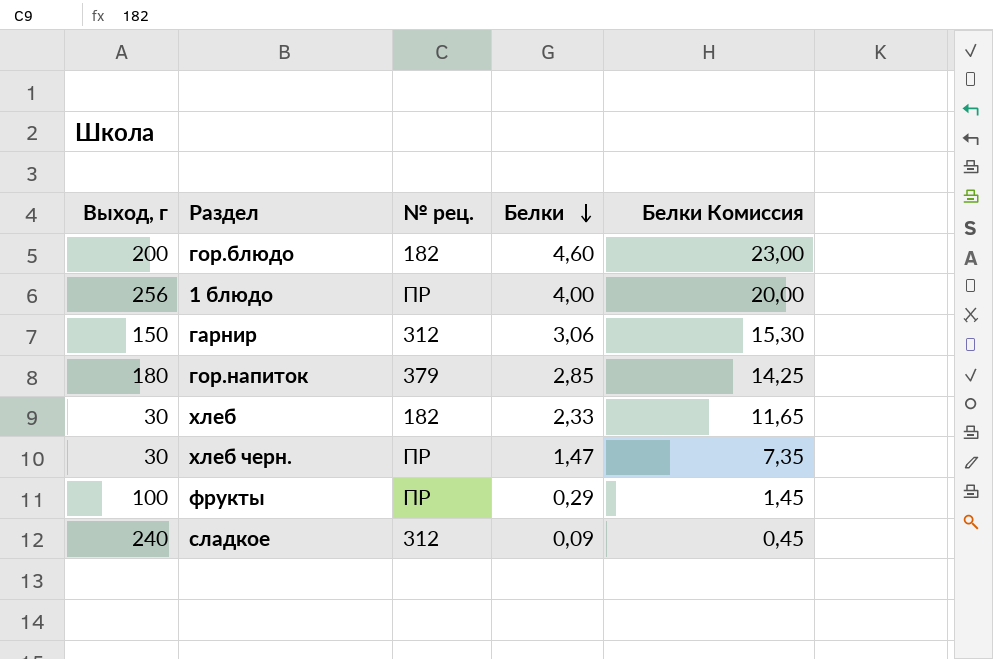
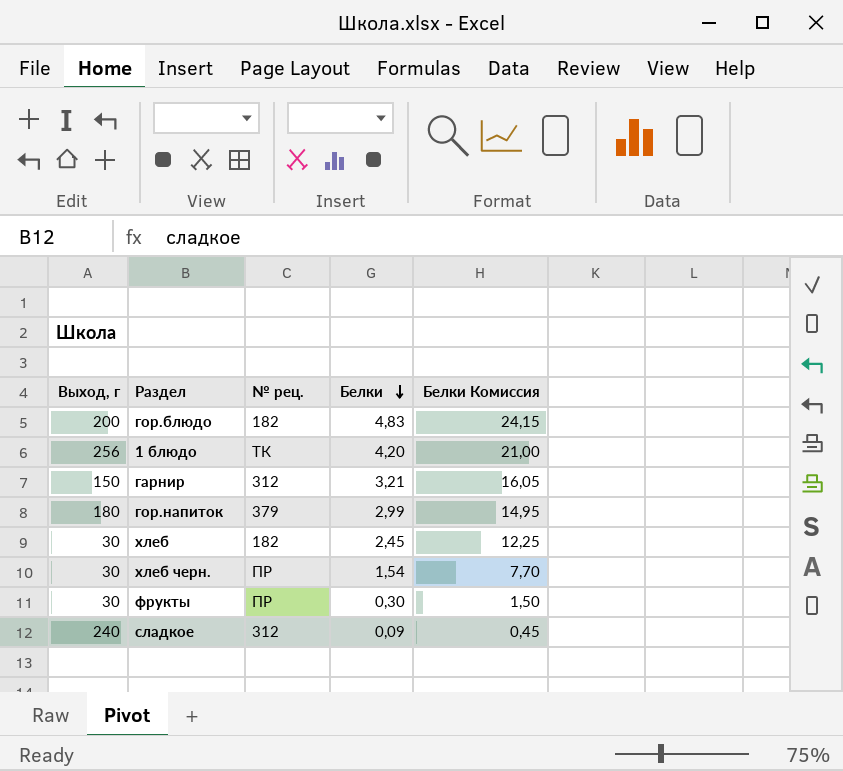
гор.блюдо | Белки: 4,60 -> 4,83
гор.блюдо | Белки Комиссия: 23,00 -> 24,15
1 блюдо | № рец.: ПР -> ТК
1 блюдо | Белки: 4,00 -> 4,20
1 блюдо | Белки Комиссия: 20,00 -> 21,00
гарнир | Белки: 3,06 -> 3,21
гарнир | Белки Комиссия: 15,30 -> 16,05
гор.напиток | Белки: 2,85 -> 2,99
гор.напиток | Белки Комиссия: 14,25 -> 14,95
хлеб | Белки: 2,33 -> 2,45
хлеб | Белки Комиссия: 11,65 -> 12,25
хлеб черн. | Белки: 1,47 -> 1,54
хлеб черн. | Белки Комиссия: 7,35 -> 7,70
фрукты | Выход, г: 100 -> 30
фрукты | Белки: 0,29 -> 0,30
фрукты | Белки Комиссия: 1,45 -> 1,50

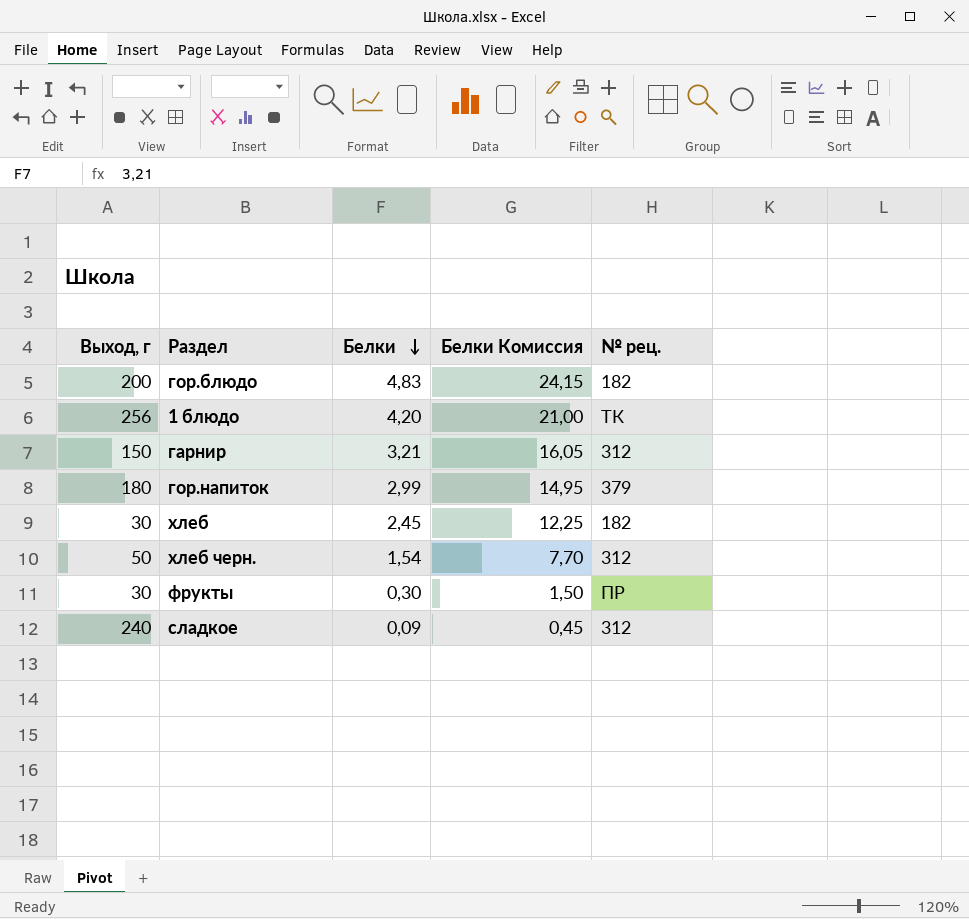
column № рец. | position: 3 -> 5
хлеб черн. | Выход, г: 30 -> 50
хлеб черн. | № рец.: ПР -> 312

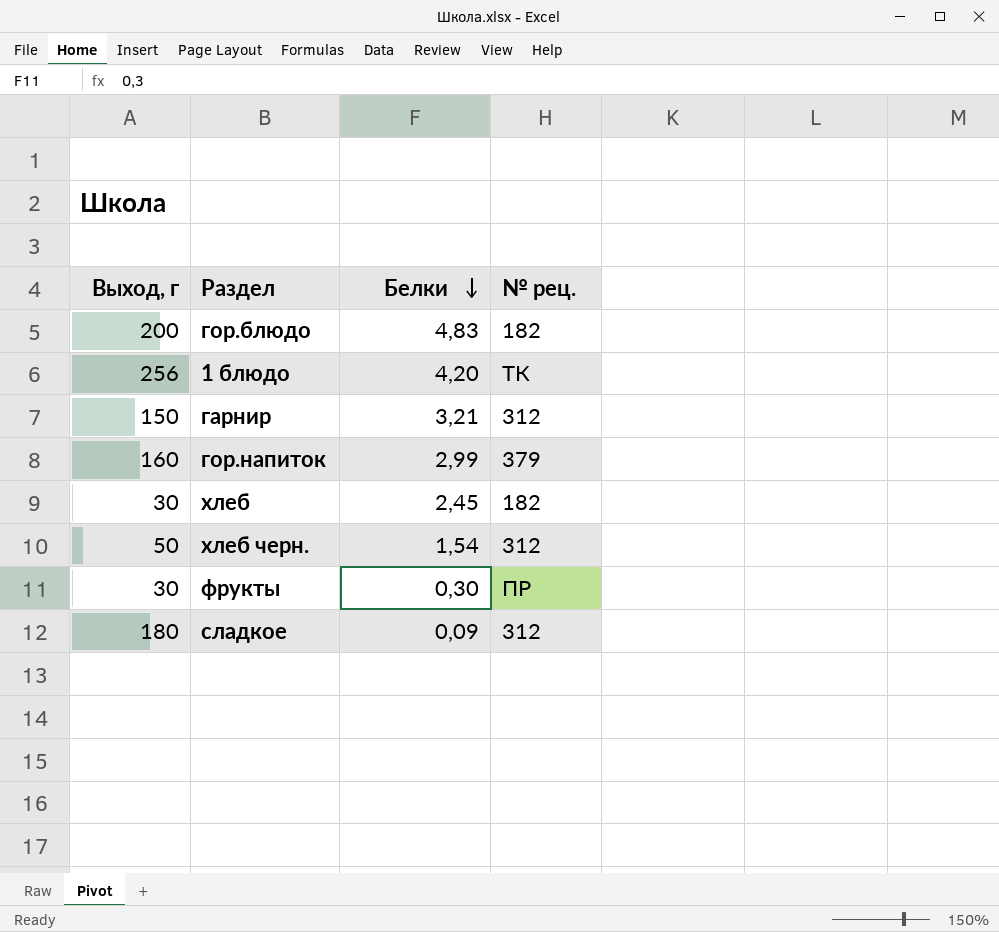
column Белки Комиссия | formula: [Белки] * 5 -> none
гор.напиток | Выход, г: 180 -> 160
сладкое | Выход, г: 240 -> 180

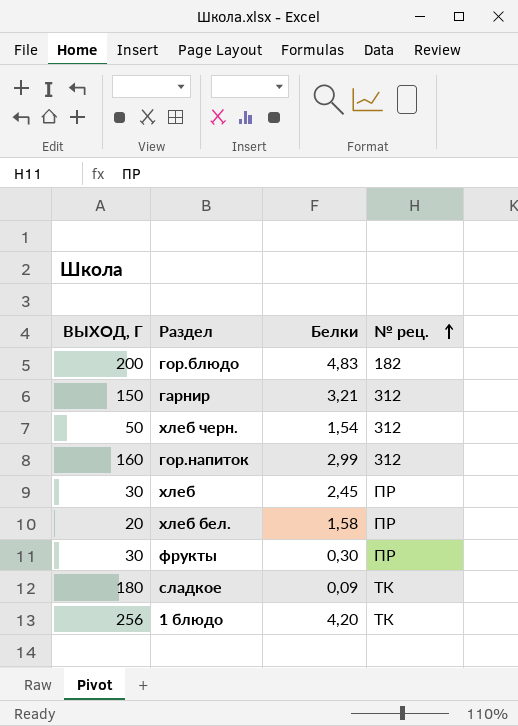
row order: Белки descending -> № рец. ascending
column name: Выход, г -> ВЫХОД, Г
гор.напиток | № рец.: 379 -> 312
хлеб | № рец.: 182 -> ПР
row хлеб бел.: none -> 20 | 1,58 | ПР
сладкое | № рец.: 312 -> ТК

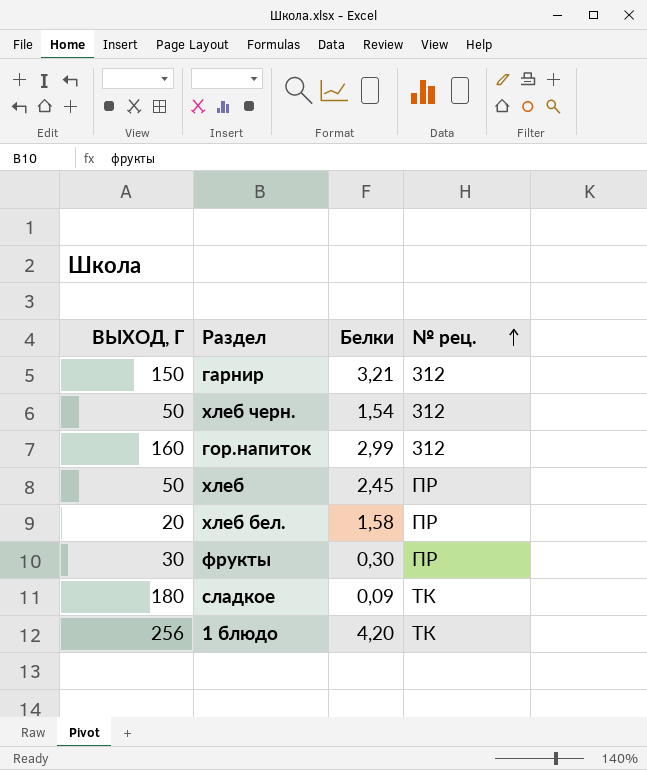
row гор.блюдо: 200 | 4,83 | 182 -> none
хлеб | ВЫХОД, Г: 30 -> 50

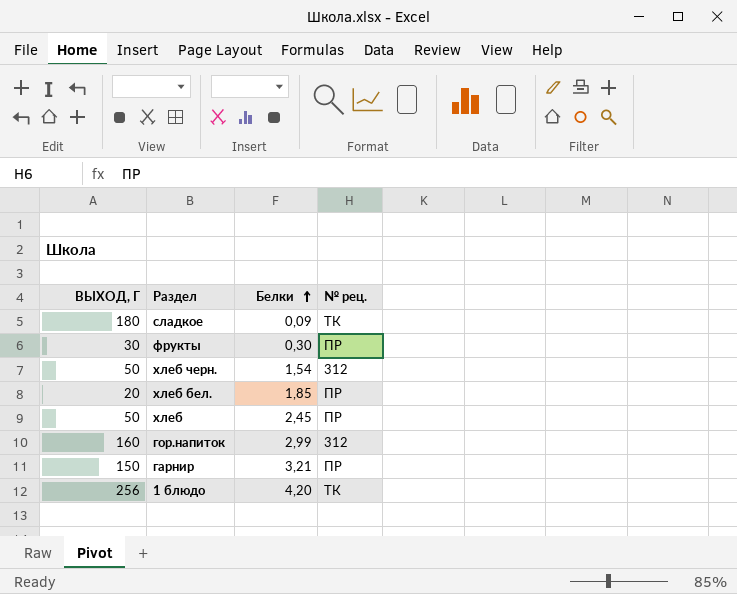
row order: № рец. ascending -> Белки ascending
хлеб бел. | Белки: 1,58 -> 1,85
гарнир | № рец.: 312 -> ПР

